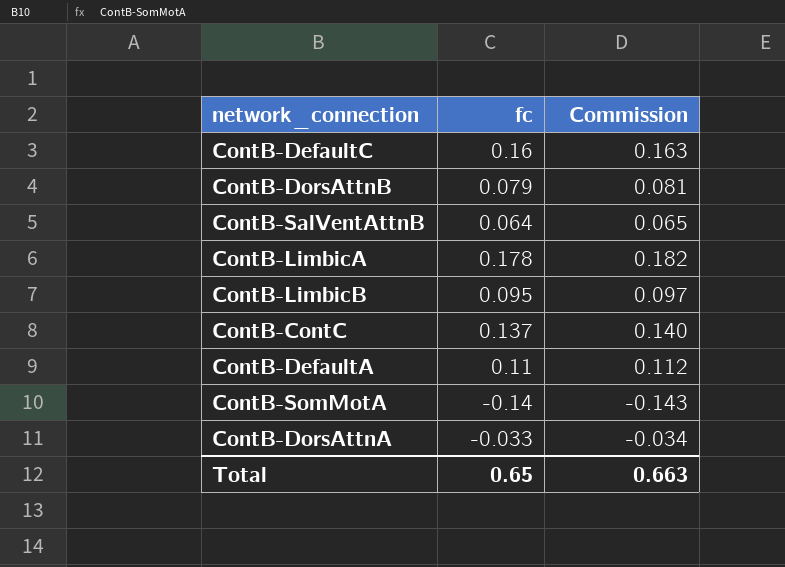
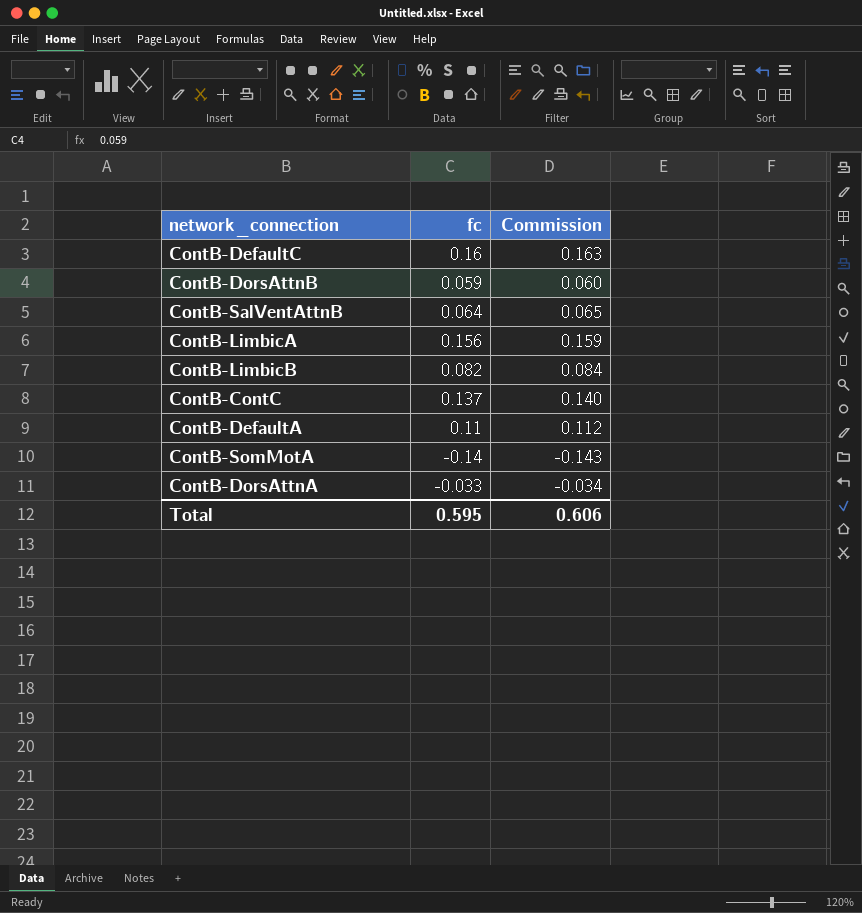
ContB-DorsAttnB | fc: 0.079 -> 0.059
ContB-DorsAttnB | Commission: 0.081 -> 0.060
ContB-LimbicA | fc: 0.178 -> 0.156
ContB-LimbicA | Commission: 0.182 -> 0.159
ContB-LimbicB | fc: 0.095 -> 0.082
ContB-LimbicB | Commission: 0.097 -> 0.084
Total | fc: 0.65 -> 0.595
Total | Commission: 0.663 -> 0.606

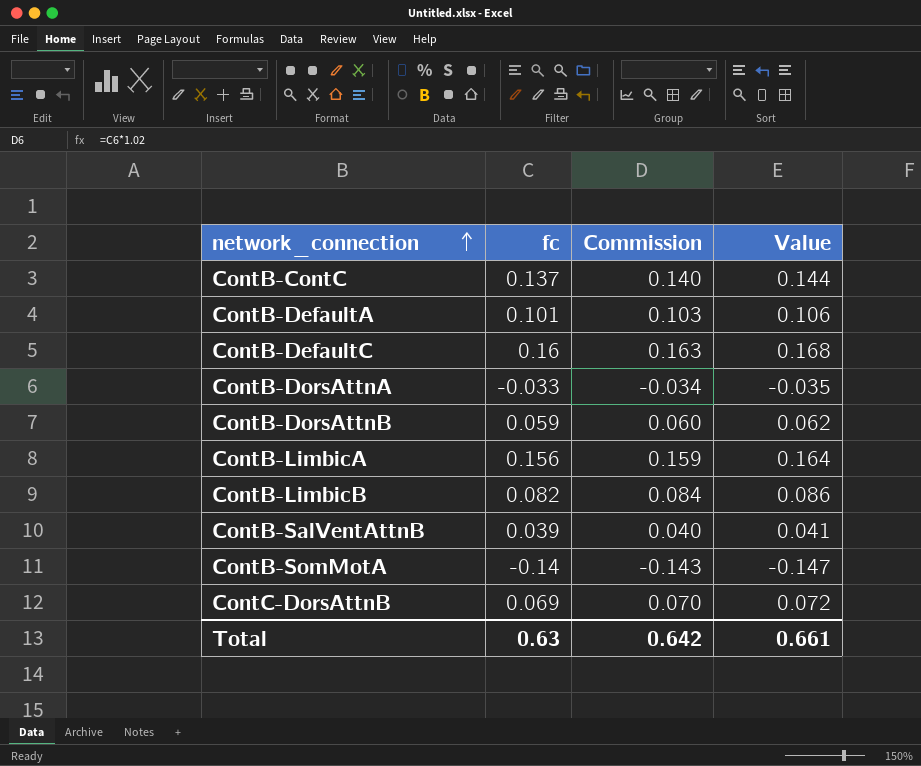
row order: none -> network_connection ascending
column Value | formula: none -> [fc] * 1.05
ContB-DefaultA | fc: 0.11 -> 0.101
ContB-DefaultA | Commission: 0.112 -> 0.103
ContB-SalVentAttnB | fc: 0.064 -> 0.039
ContB-SalVentAttnB | Commission: 0.065 -> 0.040
row ContC-DorsAttnB: none -> 0.069 | 0.070 | 0.072
Total | fc: 0.595 -> 0.63
Total | Commission: 0.606 -> 0.642

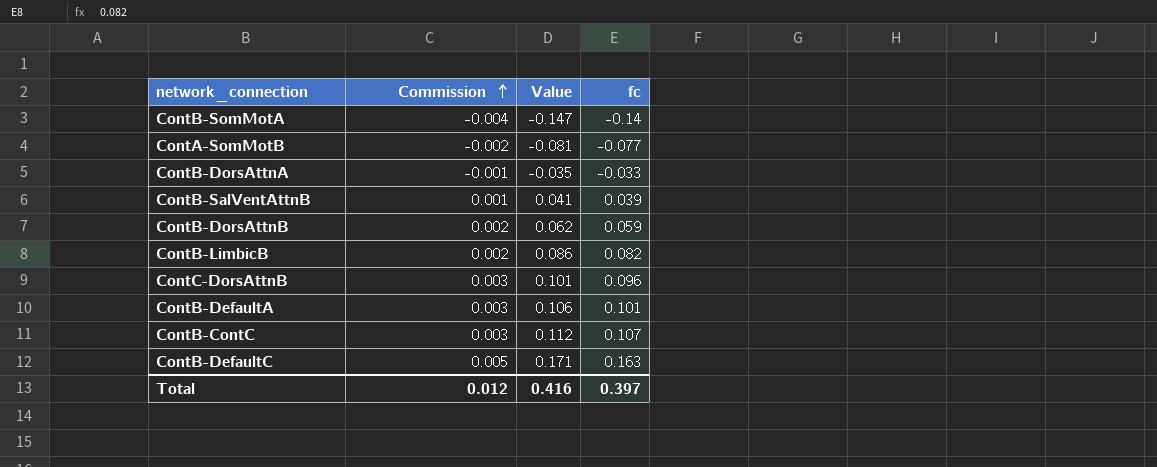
row order: network_connection ascending -> Commission ascending
column Commission | formula: [fc] * 1.02 -> [fc] * 0.03
column fc | position: 2 -> 4
row ContB-LimbicA: 0.156 | 0.159 | 0.164 -> none
row ContA-SomMotB: none -> -0.002 | -0.081 | -0.077
ContC-DorsAttnB | Value: 0.072 -> 0.101
ContC-DorsAttnB | fc: 0.069 -> 0.096
ContB-ContC | Value: 0.144 -> 0.112
ContB-ContC | fc: 0.137 -> 0.107
ContB-DefaultC | Value: 0.168 -> 0.171
ContB-DefaultC | fc: 0.16 -> 0.163
Total | Commission: 0.642 -> 0.012
Total | Value: 0.661 -> 0.416
Total | fc: 0.63 -> 0.397

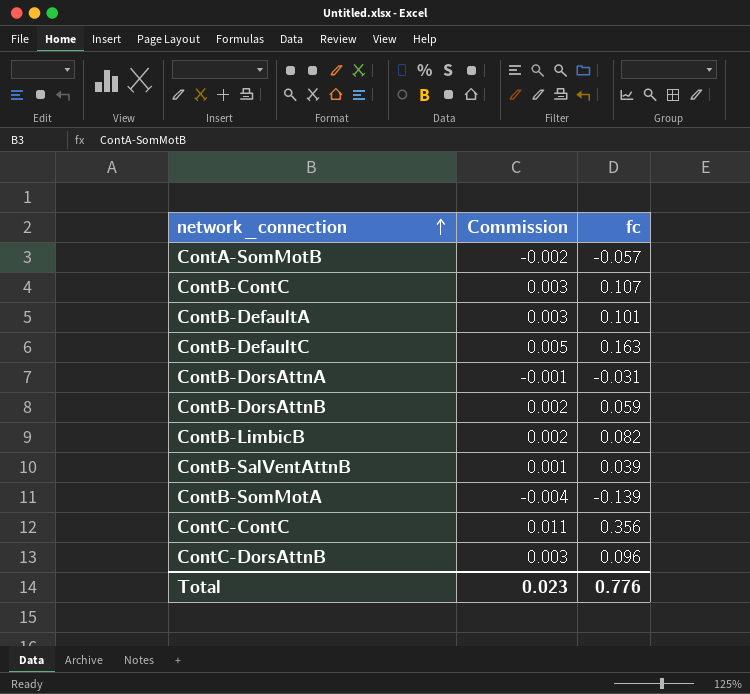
row order: Commission ascending -> network_connection ascending
column Value | formula: [fc] * 1.05 -> none
ContA-SomMotB | fc: -0.077 -> -0.057
ContB-DorsAttnA | fc: -0.033 -> -0.031
ContB-SomMotA | fc: -0.14 -> -0.139
row ContC-ContC: none -> 0.011 | 0.356
Total | Commission: 0.012 -> 0.023
Total | fc: 0.397 -> 0.776

